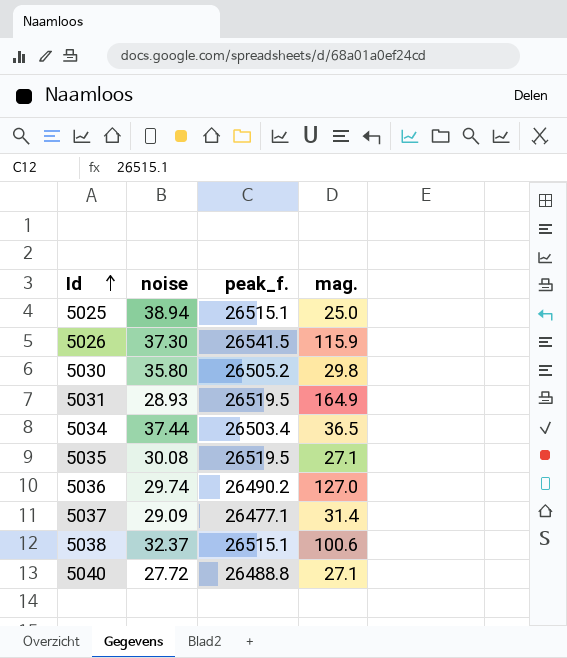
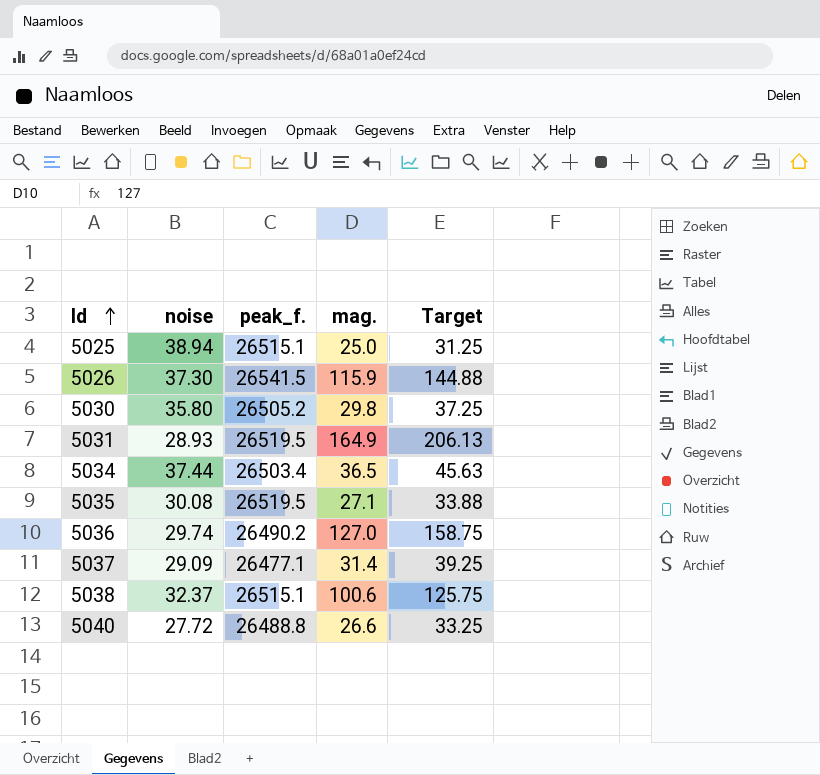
column Target | formula: none -> [mag.] * 1.25
5040 | mag.: 27.1 -> 26.6

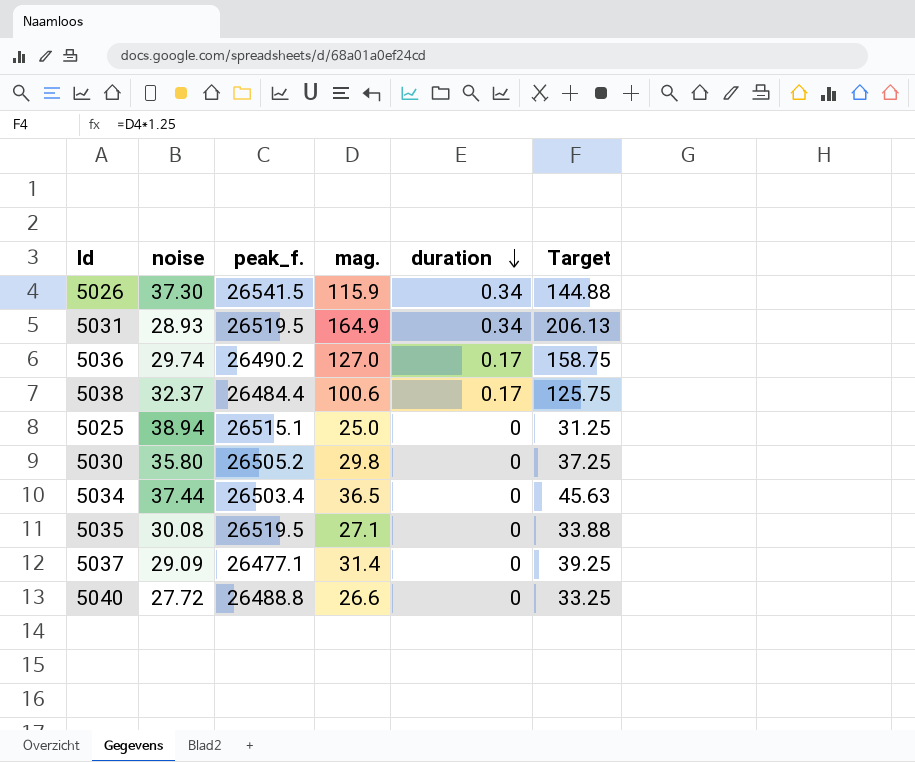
row order: Id ascending -> duration descending
column duration | position: none -> 5
5038 | peak_f.: 26515.1 -> 26484.4

